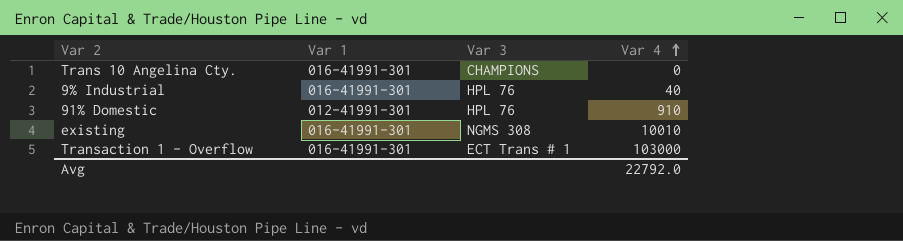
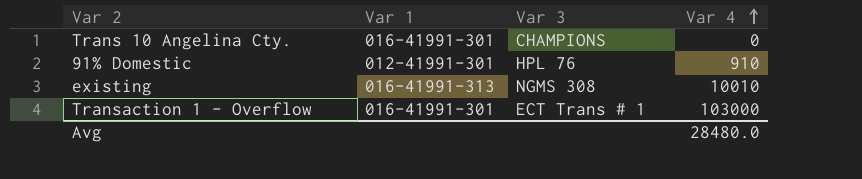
row 9% Industrial: 016-41991-301 | HPL 76 | 40 -> none
existing | Var 1: 016-41991-301 -> 016-41991-313
Avg | Var 4: 22792.0 -> 28480.0

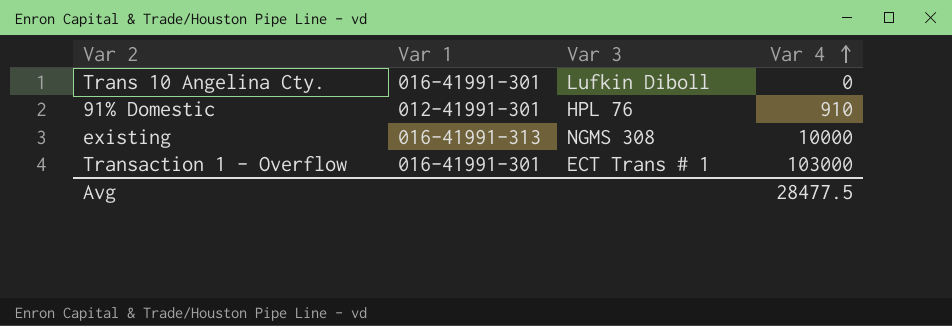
Trans 10 Angelina Cty. | Var 3: CHAMPIONS -> Lufkin Diboll
existing | Var 4: 10010 -> 10000
Avg | Var 4: 28480.0 -> 28477.5

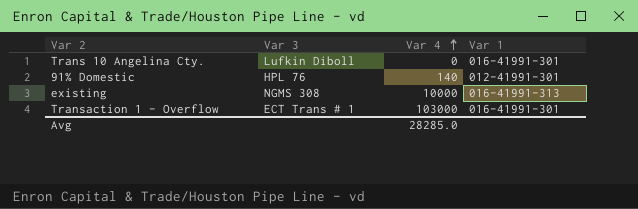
column Var 1 | position: 2 -> 4
91% Domestic | Var 4: 910 -> 140
Avg | Var 4: 28477.5 -> 28285.0

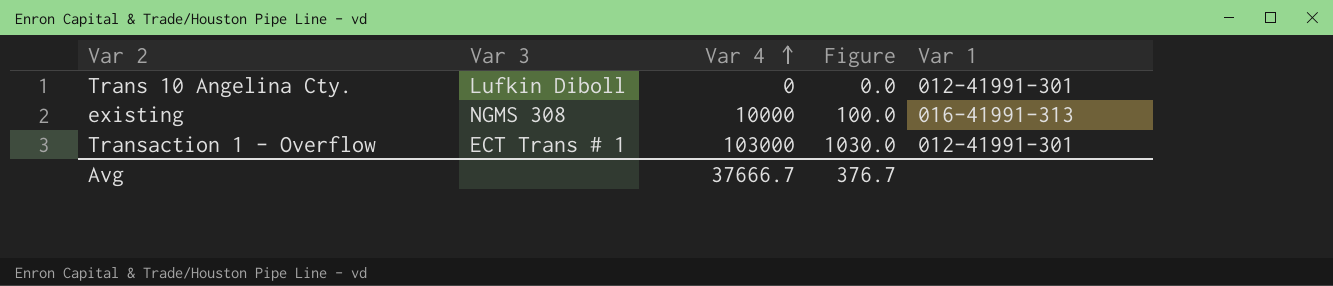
column Figure | formula: none -> [Var 4] * 0.01
row 91% Domestic: HPL 76 | 140 | 012-41991-301 -> none
Trans 10 Angelina Cty. | Var 1: 016-41991-301 -> 012-41991-301
Transaction 1 - Overflow | Var 1: 016-41991-301 -> 012-41991-301
Avg | Var 4: 28285.0 -> 37666.7

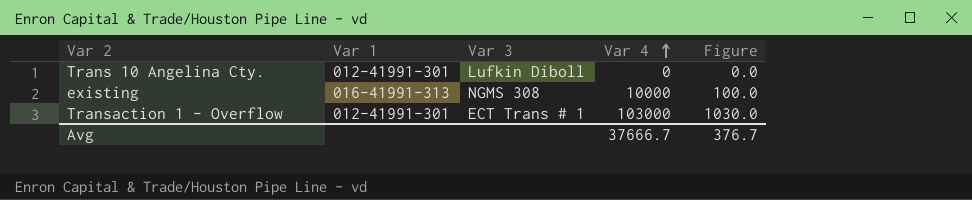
column Var 1 | position: 5 -> 2

